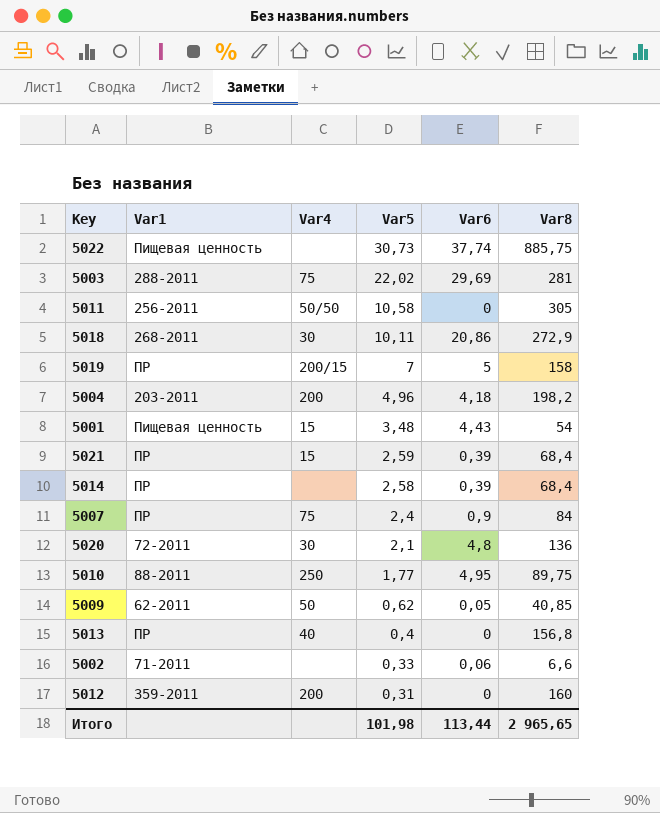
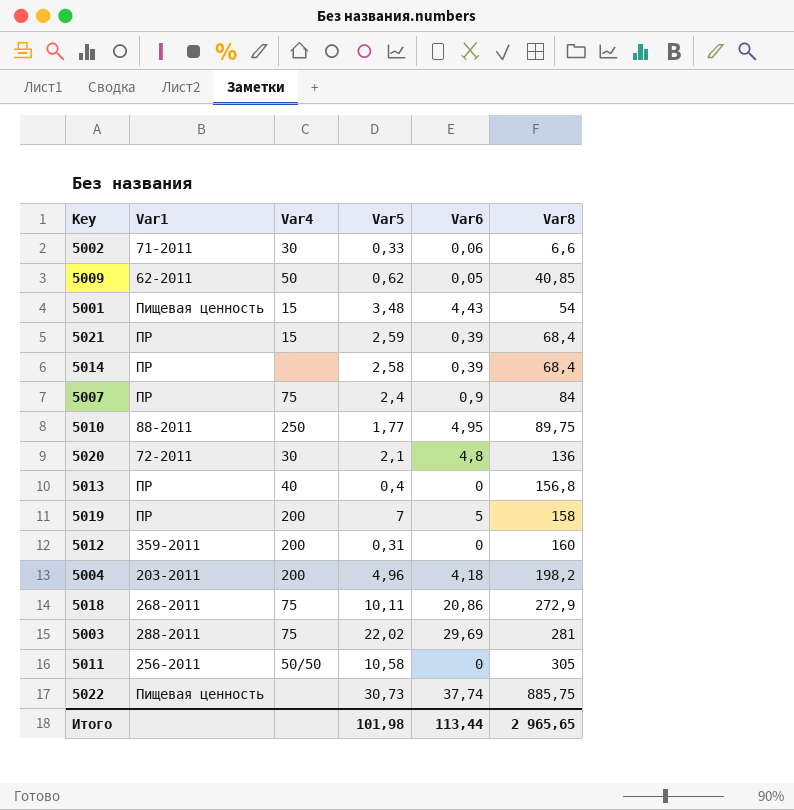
row order: Var5 descending -> Var8 ascending
5002 | Var4: none -> 30
5019 | Var4: 200/15 -> 200
5018 | Var4: 30 -> 75

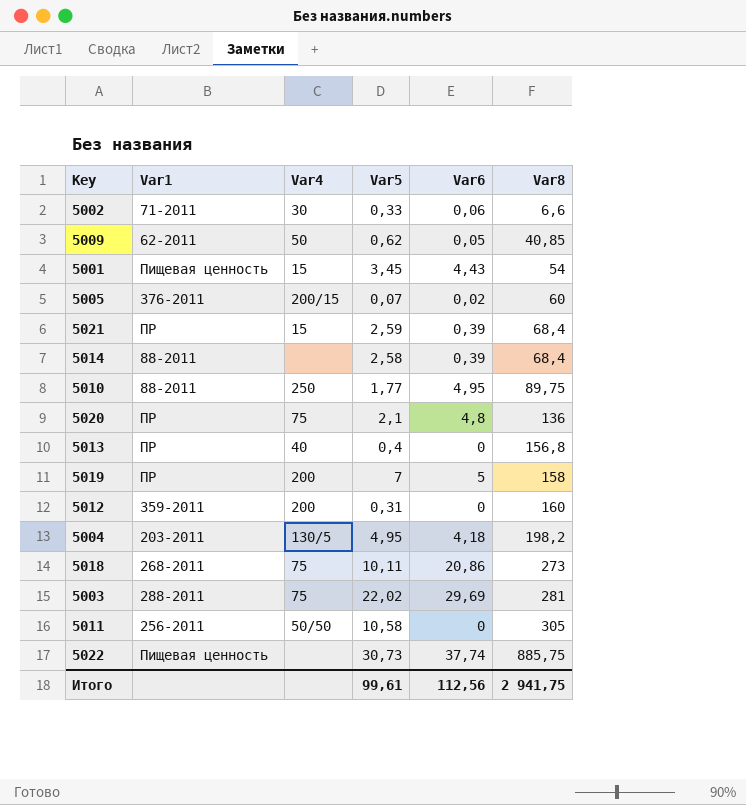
row 5007: ПР | 75 | 2,4 | 0,9 | 84 -> none
5001 | Var5: 3,48 -> 3,45
row 5005: none -> 376-2011 | 200/15 | 0,07 | 0,02 | 60
5014 | Var1: ПР -> 88-2011
5020 | Var1: 72-2011 -> ПР
5020 | Var4: 30 -> 75
5004 | Var4: 200 -> 130/5
5004 | Var5: 4,96 -> 4,95
5018 | Var8: 272,9 -> 273
Итого | Var5: 101,98 -> 99,61
Итого | Var6: 113,44 -> 112,56
Итого | Var8: 2 965,65 -> 2 941,75

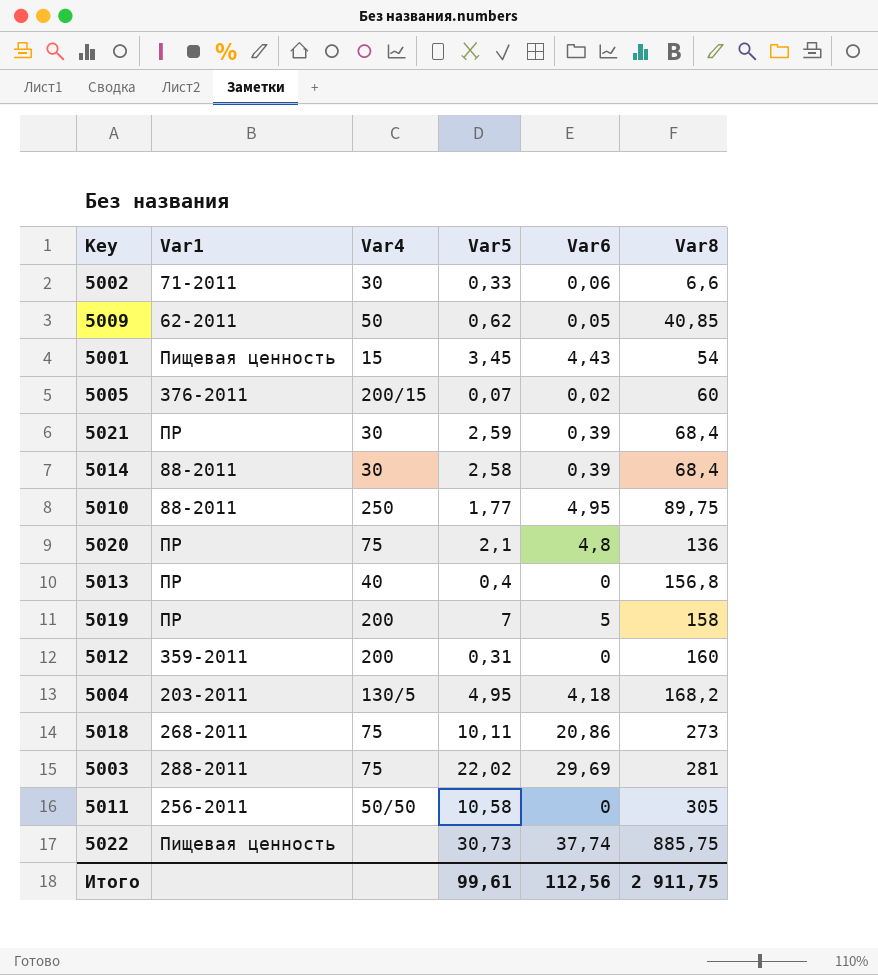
5021 | Var4: 15 -> 30
5014 | Var4: none -> 30
5004 | Var8: 198,2 -> 168,2
Итого | Var8: 2 941,75 -> 2 911,75

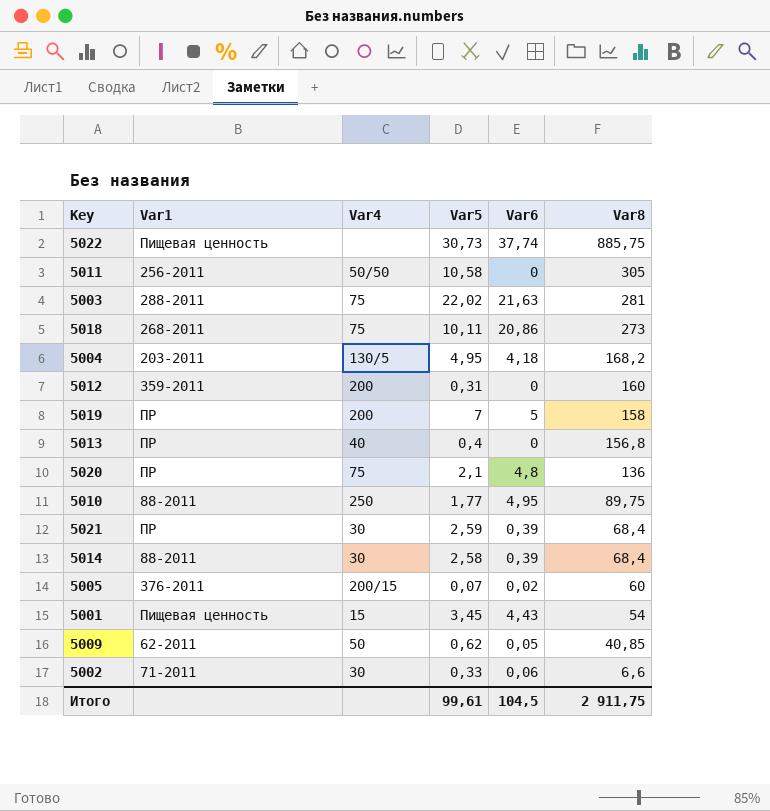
row order: Var8 ascending -> Var8 descending
5003 | Var6: 29,69 -> 21,63
Итого | Var6: 112,56 -> 104,5

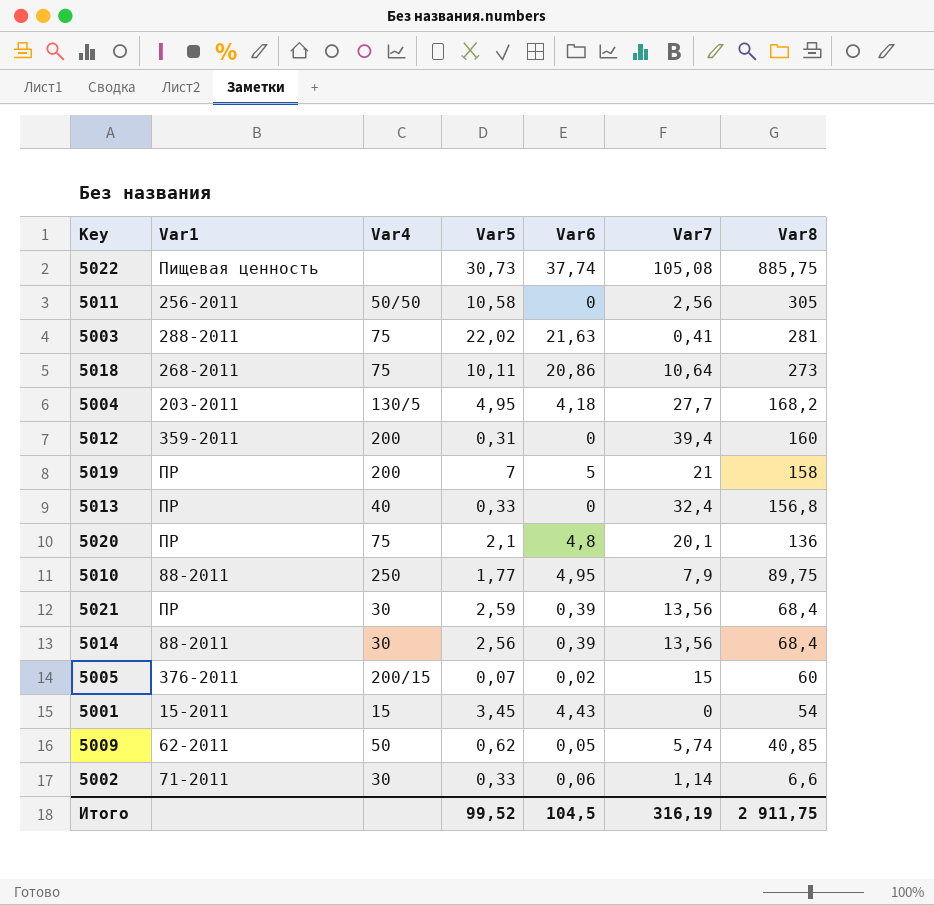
column Var7 | position: none -> 6
5013 | Var5: 0,4 -> 0,33
5014 | Var5: 2,58 -> 2,56
5001 | Var1: Пищевая ценность -> 15-2011
Итого | Var5: 99,61 -> 99,52

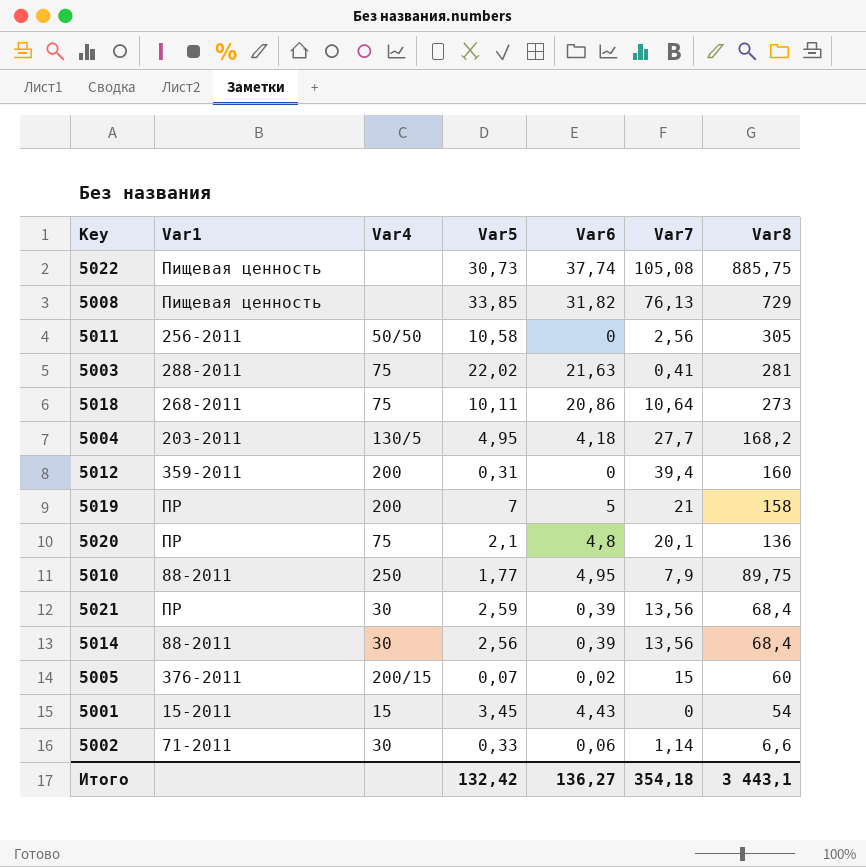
row 5013: ПР | 40 | 0,33 | 0 | 32,4 | 156,8 -> none
row 5009: 62-2011 | 50 | 0,62 | 0,05 | 5,74 | 40,85 -> none
row 5008: none -> Пищевая ценность | none | 33,85 | 31,82 | 76,13 | 729
Итого | Var5: 99,52 -> 132,42
Итого | Var6: 104,5 -> 136,27
Итого | Var7: 316,19 -> 354,18
Итого | Var8: 2 911,75 -> 3 443,1

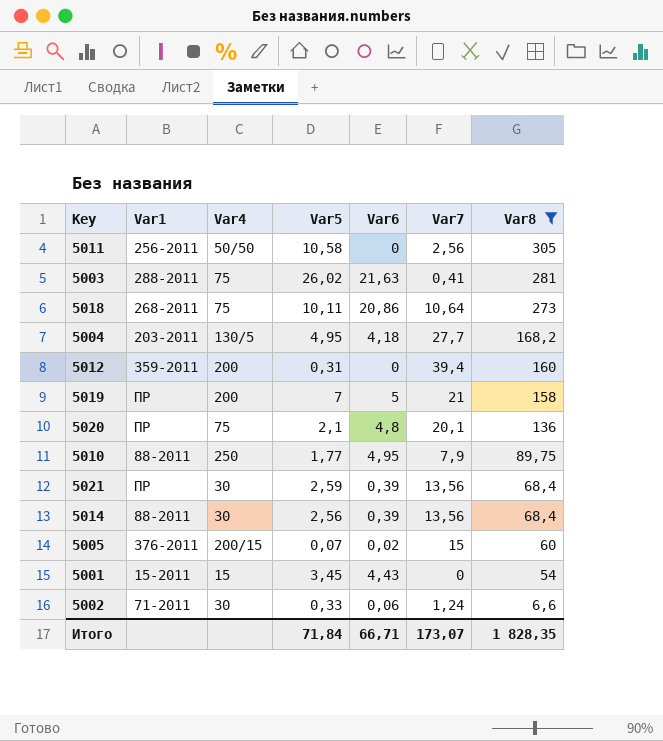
filter: none -> Var8 <= 305
5003 | Var5: 22,02 -> 26,02
5002 | Var7: 1,14 -> 1,24
Итого | Var5: 132,42 -> 71,84
Итого | Var6: 136,27 -> 66,71
Итого | Var7: 354,18 -> 173,07
Итого | Var8: 3 443,1 -> 1 828,35

